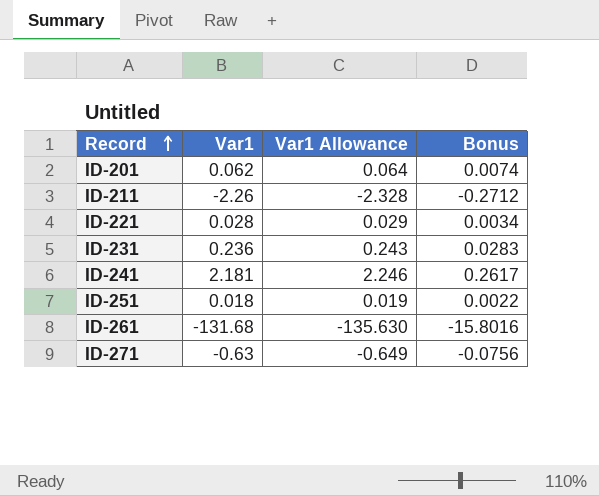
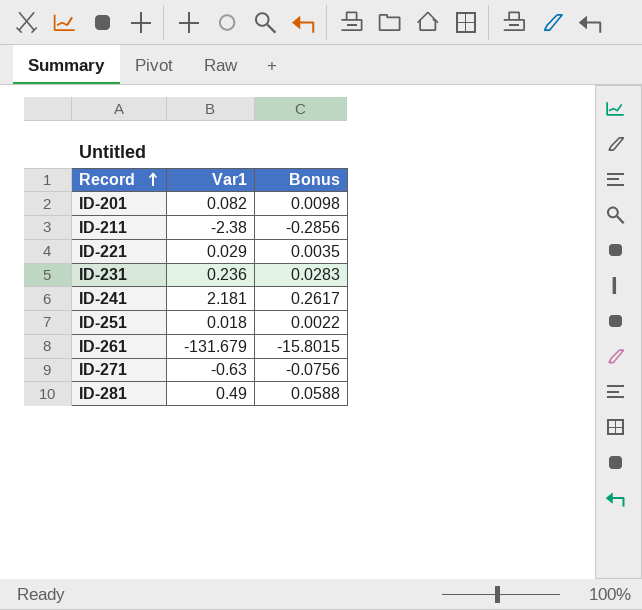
column Var1 Allowance | formula: [Var1] * 1.03 -> none
ID-201 | Var1: 0.062 -> 0.082
ID-201 | Bonus: 0.0074 -> 0.0098
ID-211 | Var1: -2.26 -> -2.38
ID-211 | Bonus: -0.2712 -> -0.2856
ID-221 | Var1: 0.028 -> 0.029
ID-221 | Bonus: 0.0034 -> 0.0035
ID-261 | Var1: -131.68 -> -131.679
ID-261 | Bonus: -15.8016 -> -15.8015
row ID-281: none -> 0.49 | 0.0588

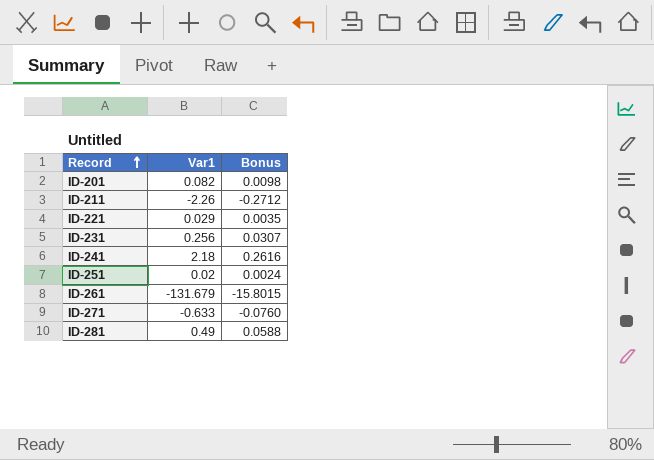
ID-211 | Var1: -2.38 -> -2.26
ID-211 | Bonus: -0.2856 -> -0.2712
ID-231 | Var1: 0.236 -> 0.256
ID-231 | Bonus: 0.0283 -> 0.0307
ID-241 | Var1: 2.181 -> 2.18
ID-241 | Bonus: 0.2617 -> 0.2616
ID-251 | Var1: 0.018 -> 0.02
ID-251 | Bonus: 0.0022 -> 0.0024
ID-271 | Var1: -0.63 -> -0.633
ID-271 | Bonus: -0.0756 -> -0.0760

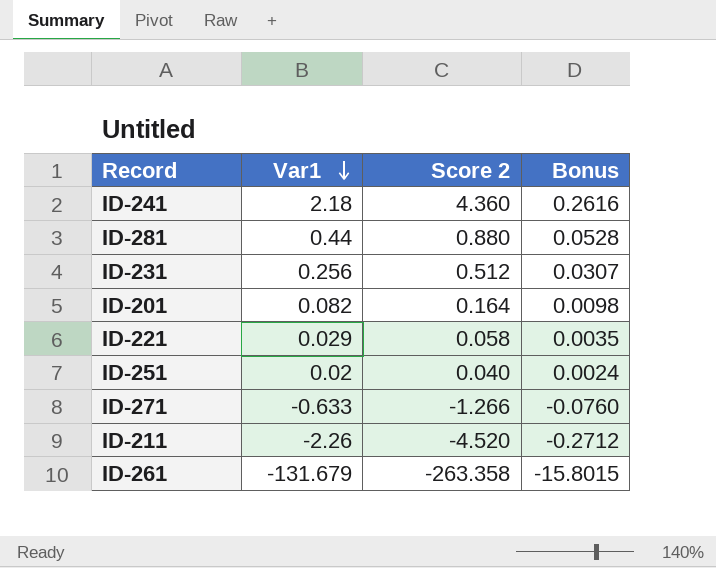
row order: Record ascending -> Var1 descending
column Score 2 | formula: none -> [Var1] * 2
ID-281 | Var1: 0.49 -> 0.44
ID-281 | Bonus: 0.0588 -> 0.0528

